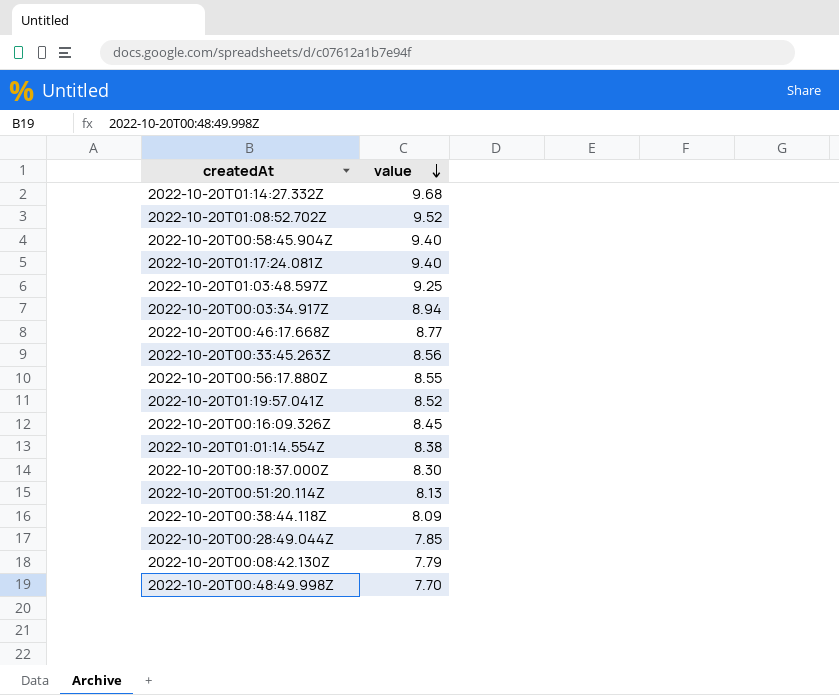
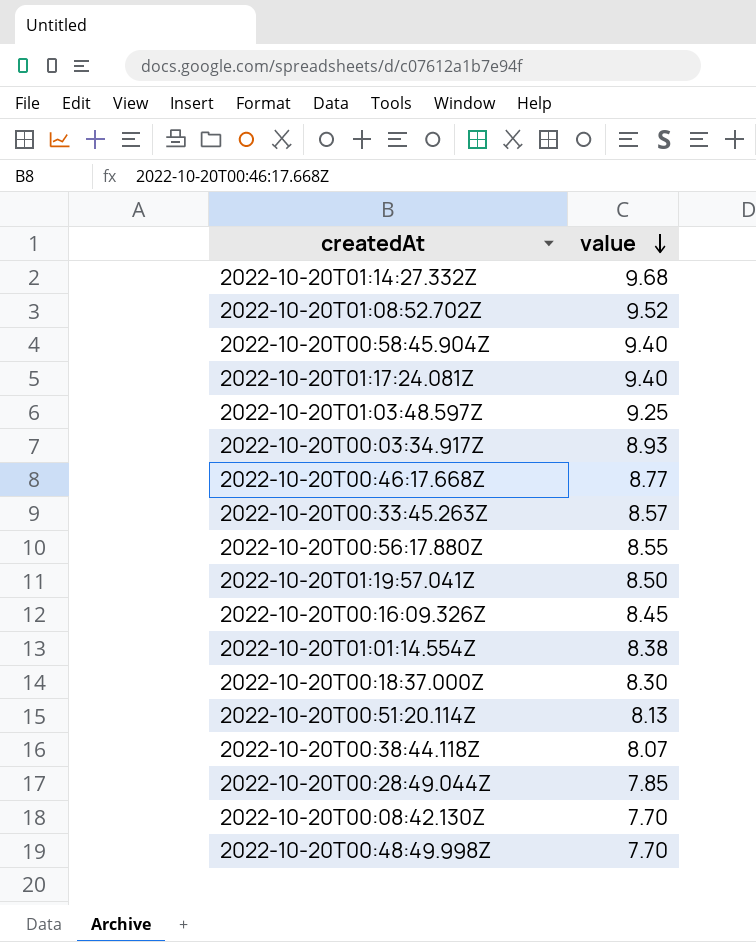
2022-10-20T00:03:34.917Z | value: 8.94 -> 8.93
2022-10-20T00:33:45.263Z | value: 8.56 -> 8.57
2022-10-20T01:19:57.041Z | value: 8.52 -> 8.50
2022-10-20T00:38:44.118Z | value: 8.09 -> 8.07
2022-10-20T00:08:42.130Z | value: 7.79 -> 7.70

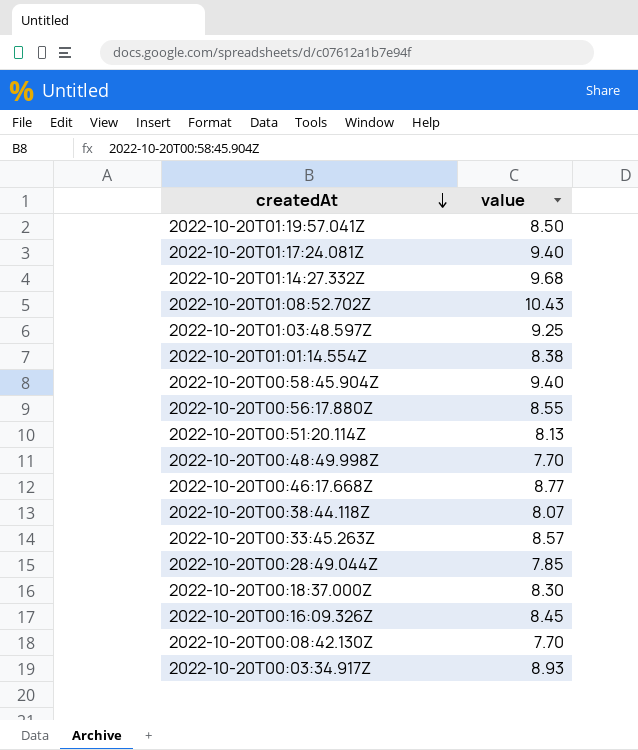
row order: value descending -> createdAt descending
2022-10-20T01:08:52.702Z | value: 9.52 -> 10.43

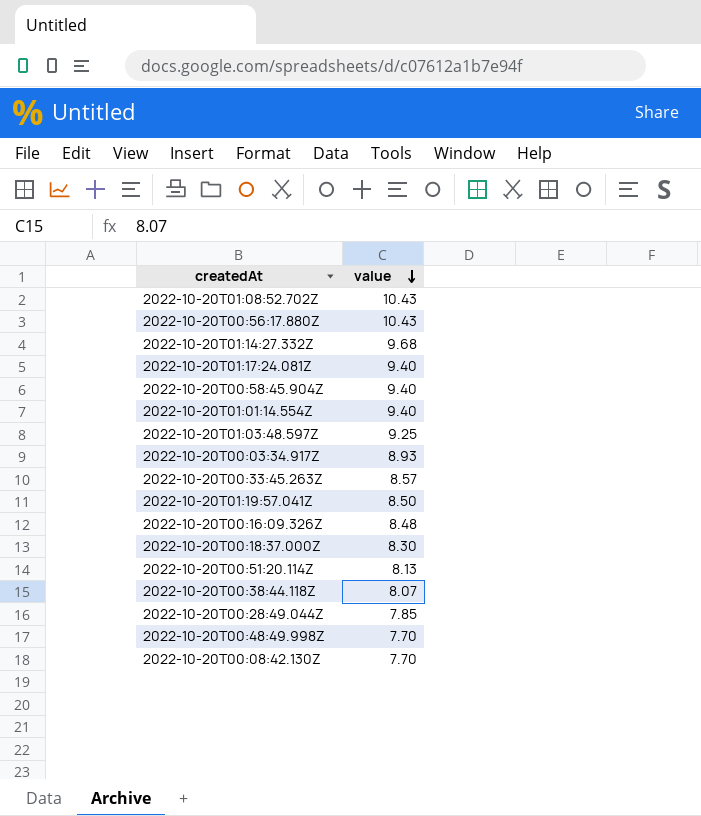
row order: createdAt descending -> value descending
row 2022-10-20T00:46:17.668Z: 8.77 -> none
2022-10-20T00:56:17.880Z | value: 8.55 -> 10.43
2022-10-20T01:01:14.554Z | value: 8.38 -> 9.40
2022-10-20T00:16:09.326Z | value: 8.45 -> 8.48

